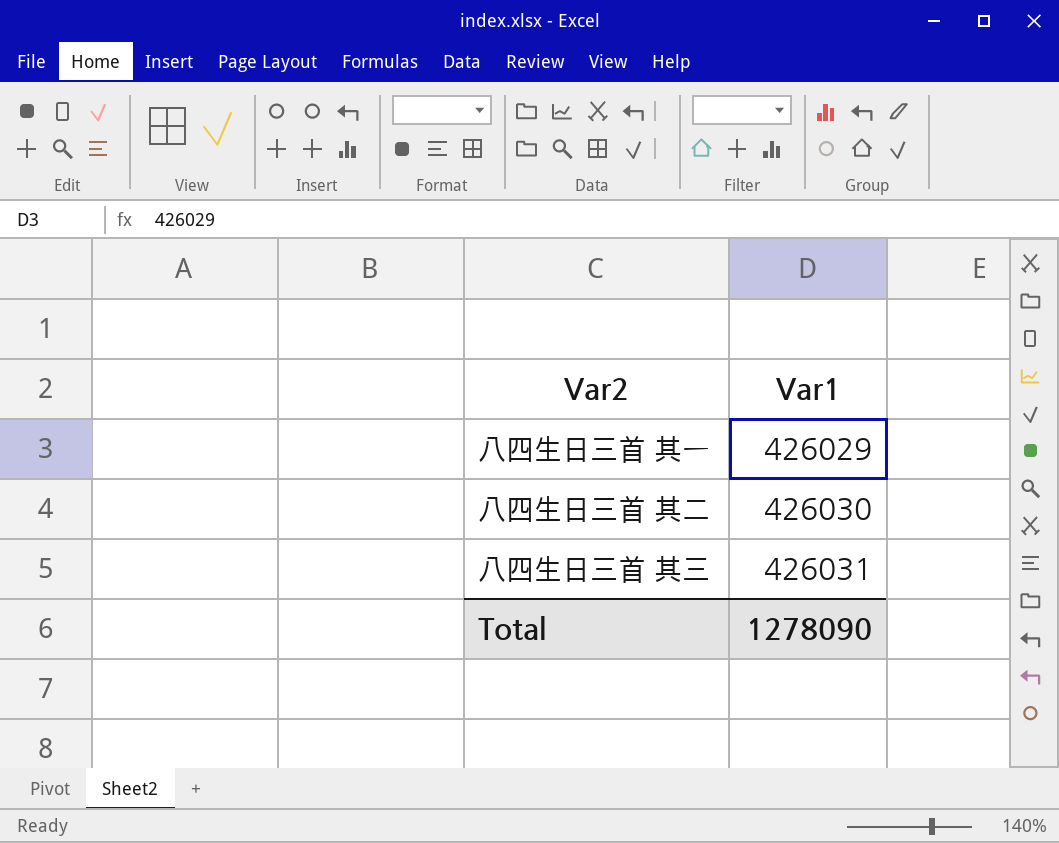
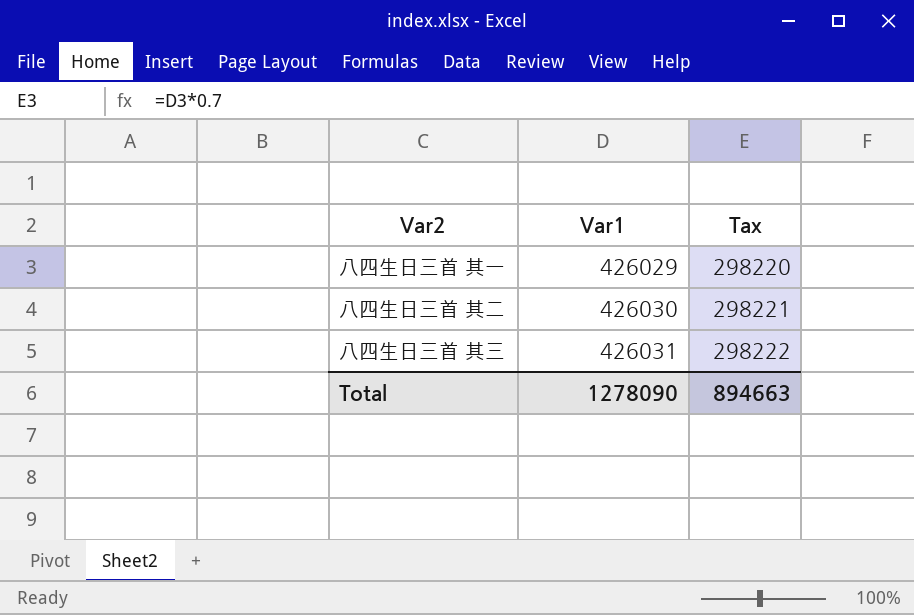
column Tax | formula: none -> [Var1] * 0.7

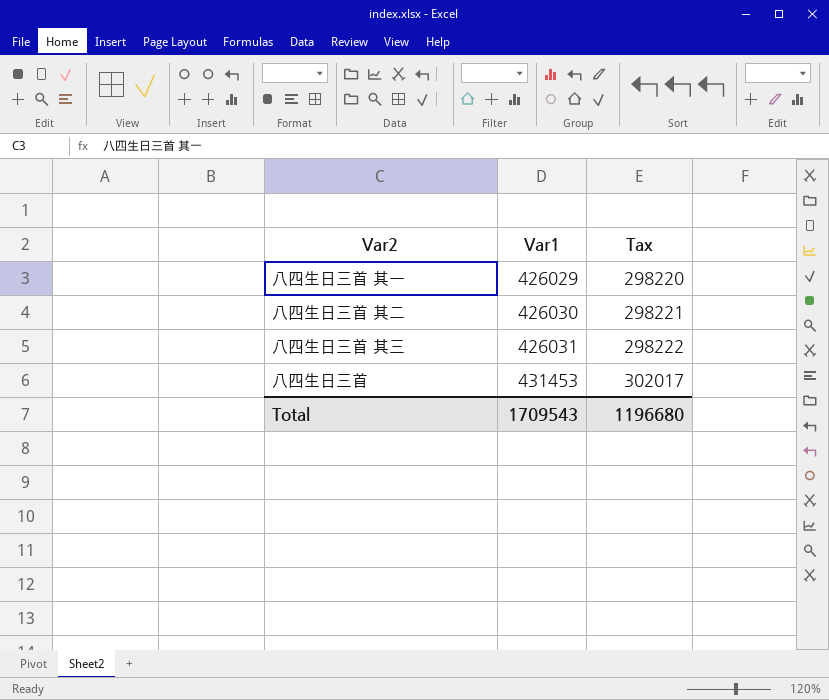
row 八四生日三首: none -> 431453 | 302017
Total | Var1: 1278090 -> 1709543
Total | Tax: 894663 -> 1196680

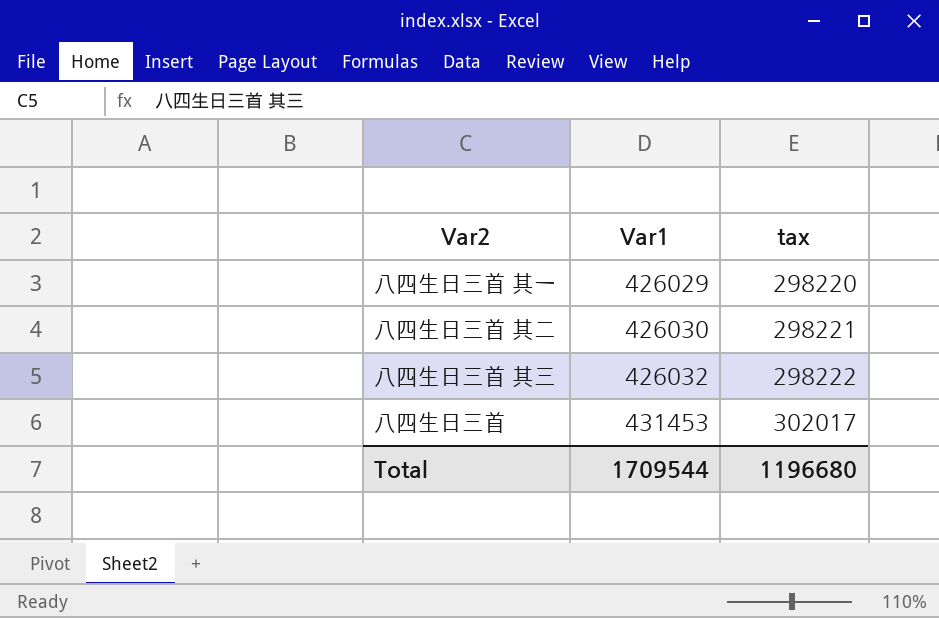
column name: Tax -> tax
八四生日三首 其三 | Var1: 426031 -> 426032
Total | Var1: 1709543 -> 1709544

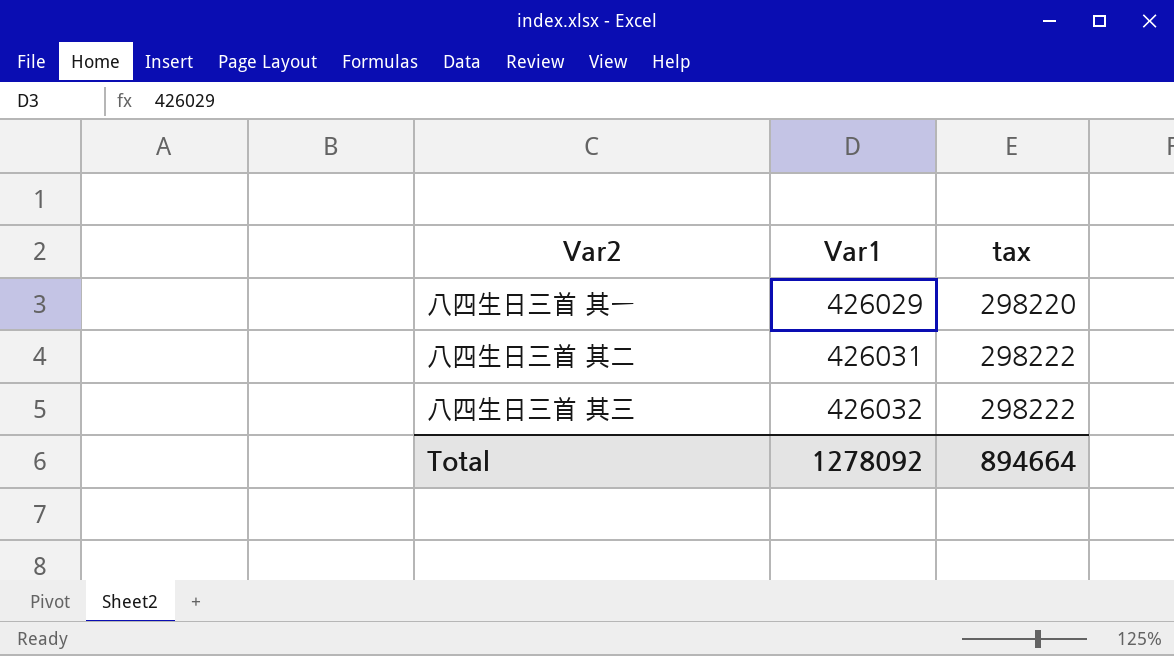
row 八四生日三首: 431453 | 302017 -> none
八四生日三首 其二 | Var1: 426030 -> 426031
八四生日三首 其二 | tax: 298221 -> 298222
Total | Var1: 1709544 -> 1278092
Total | tax: 1196680 -> 894664

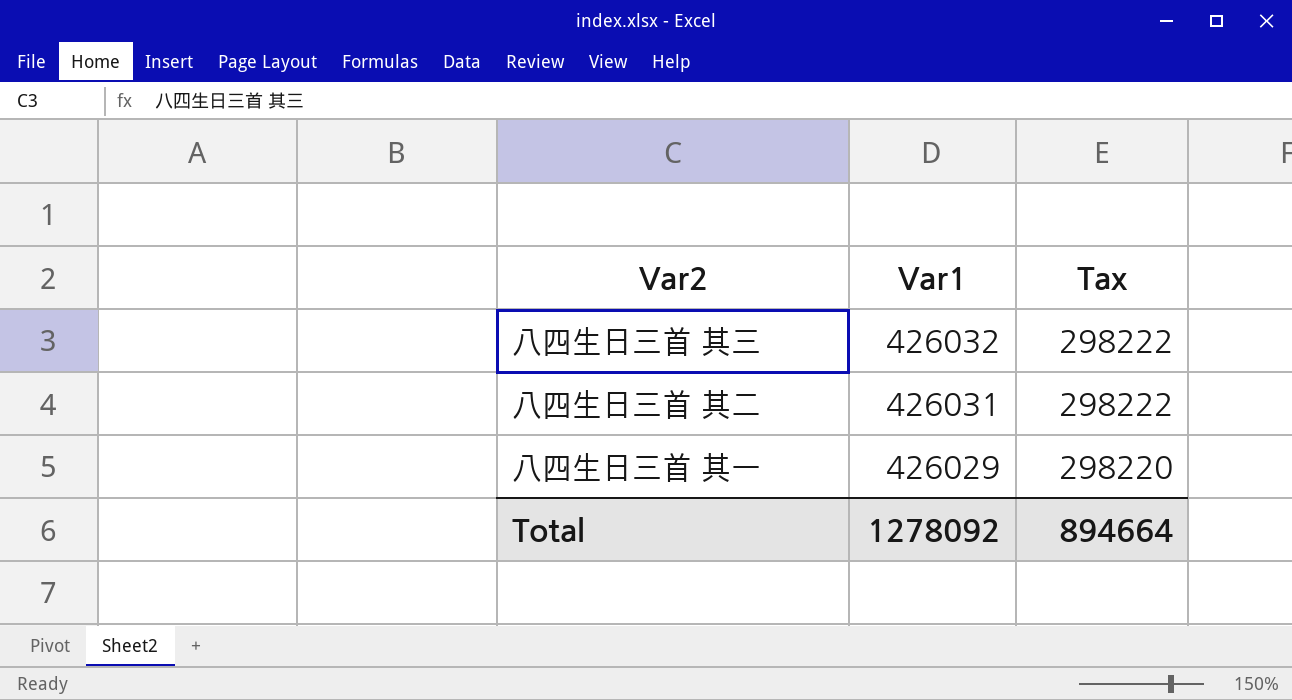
row order: Var1 ascending -> Var1 descending
column name: tax -> Tax

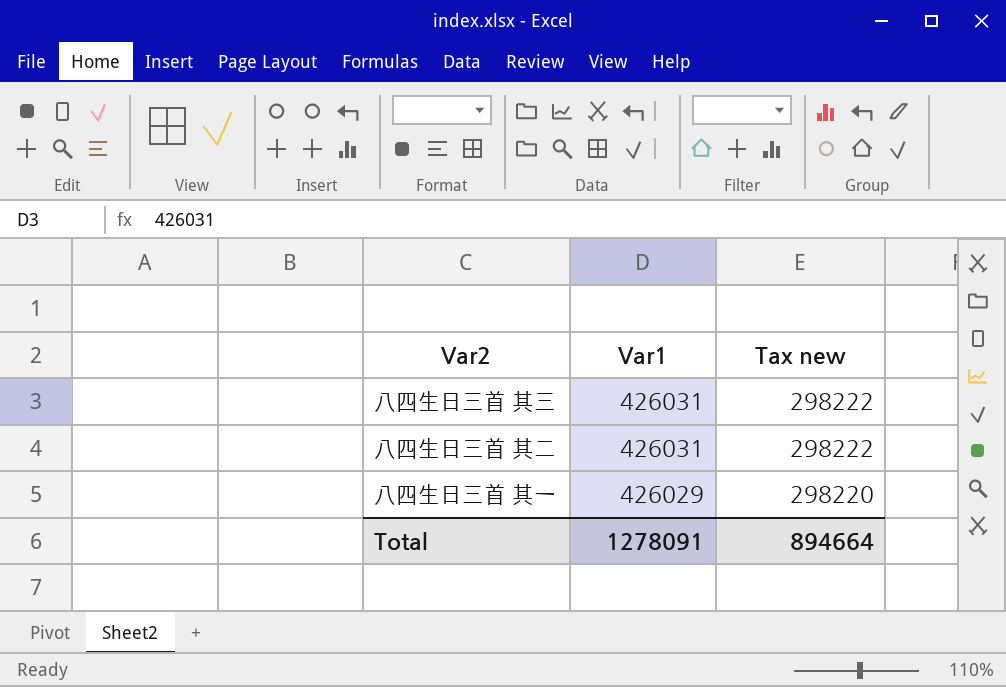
column name: Tax -> Tax new
八四生日三首 其三 | Var1: 426032 -> 426031
Total | Var1: 1278092 -> 1278091

